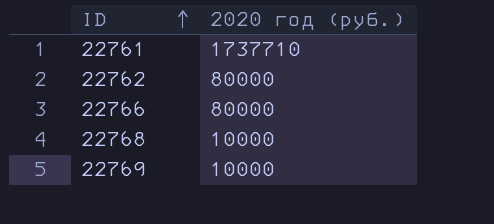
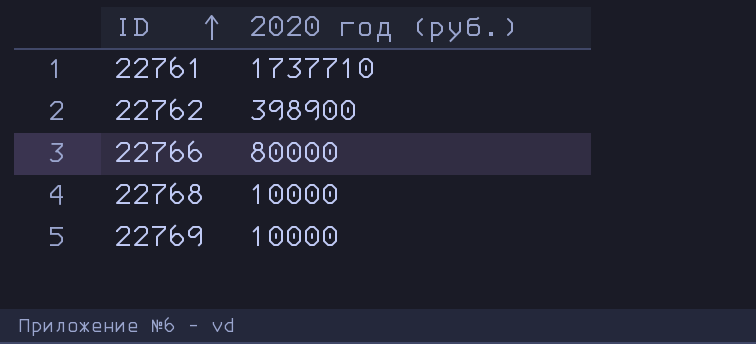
22762 | 2020 год (руб.): 80000 -> 398900

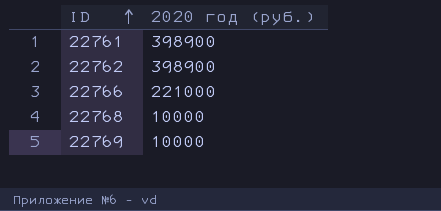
22761 | 2020 год (руб.): 1737710 -> 398900
22766 | 2020 год (руб.): 80000 -> 221000

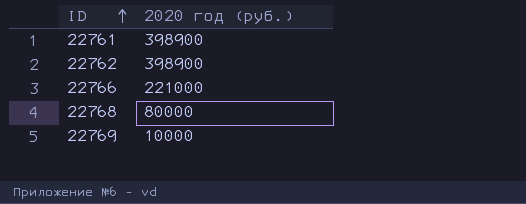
22768 | 2020 год (руб.): 10000 -> 80000

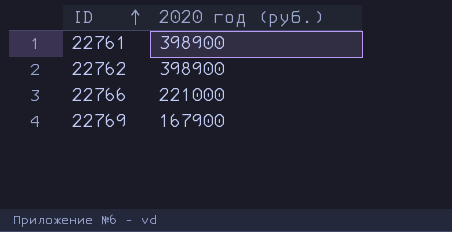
row 22768: 80000 -> none
22769 | 2020 год (руб.): 10000 -> 167900

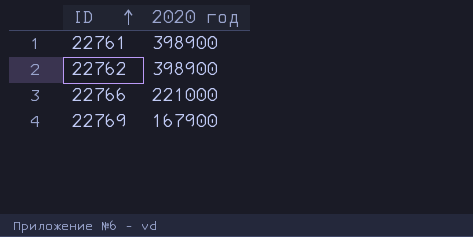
column name: 2020 год (руб.) -> 2020 год

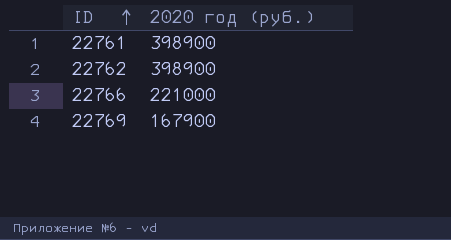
column name: 2020 год -> 2020 год (руб.)

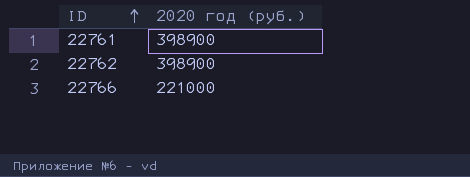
row 22769: 167900 -> none

